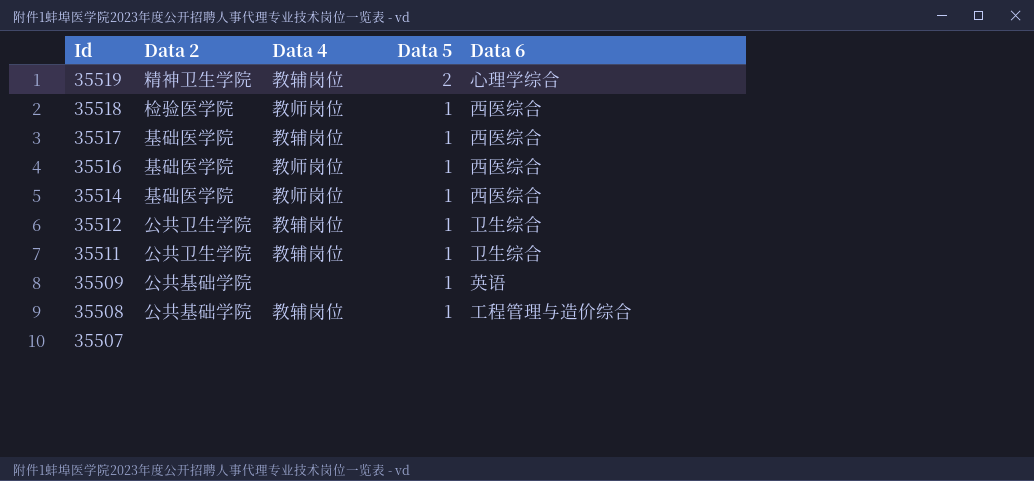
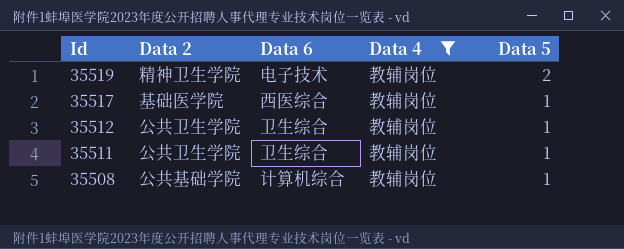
filter: none -> Data 4 = 教辅岗位
column Data 6 | position: 5 -> 3
35519 | Data 6: 心理学综合 -> 电子技术
35508 | Data 6: 工程管理与造价综合 -> 计算机综合

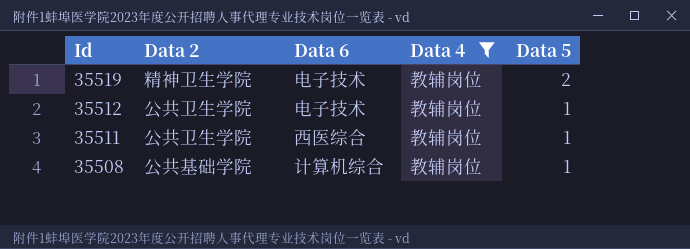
row 35517: 基础医学院 | 西医综合 | 教辅岗位 | 1 -> none
35512 | Data 6: 卫生综合 -> 电子技术
35511 | Data 6: 卫生综合 -> 西医综合

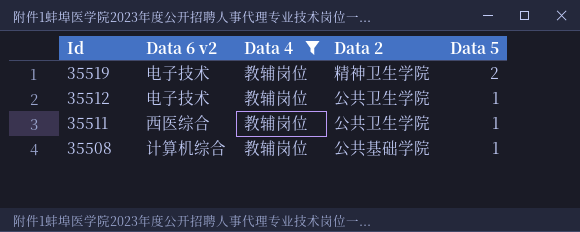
column name: Data 6 -> Data 6 v2
column Data 2 | position: 2 -> 4

